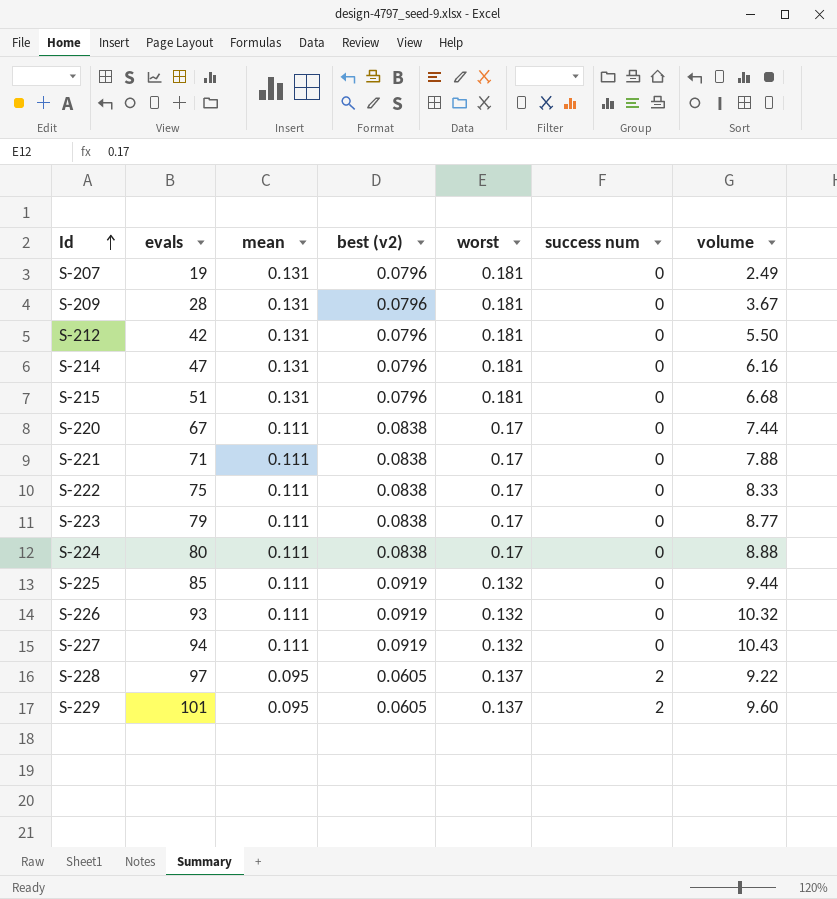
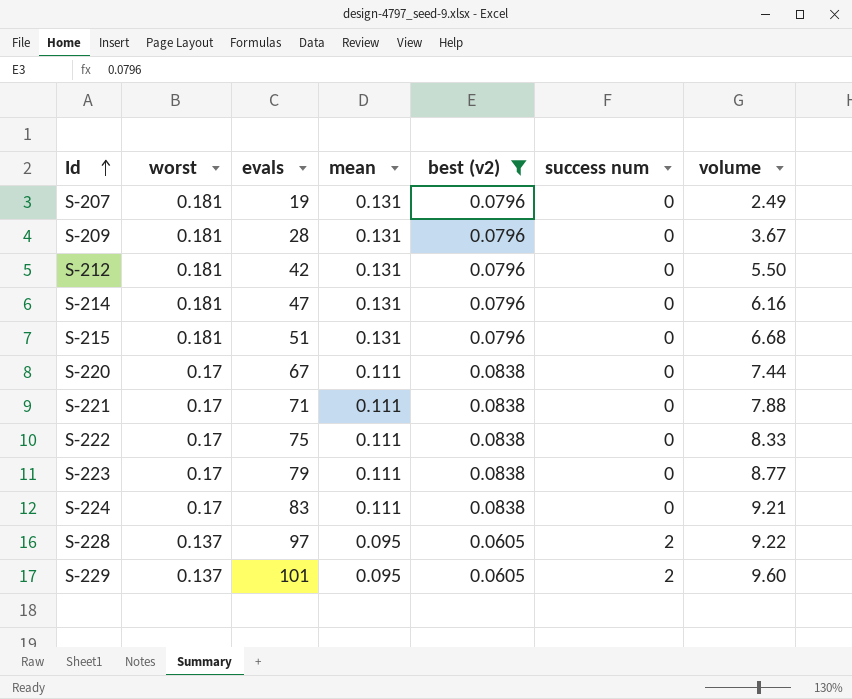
filter: none -> best (v2) != 0.0919
column worst | position: 5 -> 2
S-224 | evals: 80 -> 83
S-224 | volume: 8.88 -> 9.21

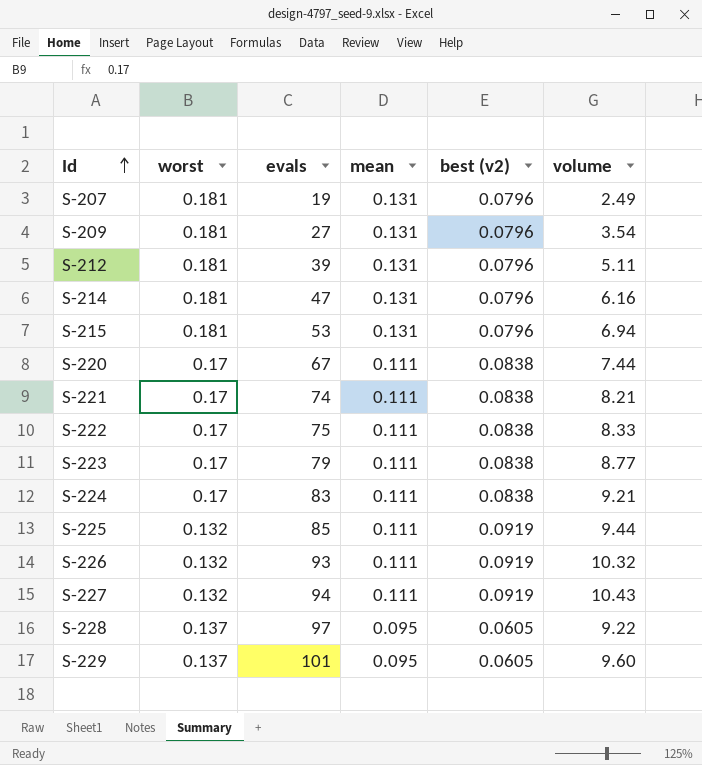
filter: best (v2) != 0.0919 -> none
column success num | position: 6 -> none
S-209 | evals: 28 -> 27
S-209 | volume: 3.67 -> 3.54
S-212 | evals: 42 -> 39
S-212 | volume: 5.50 -> 5.11
S-215 | evals: 51 -> 53
S-215 | volume: 6.68 -> 6.94
S-221 | evals: 71 -> 74
S-221 | volume: 7.88 -> 8.21

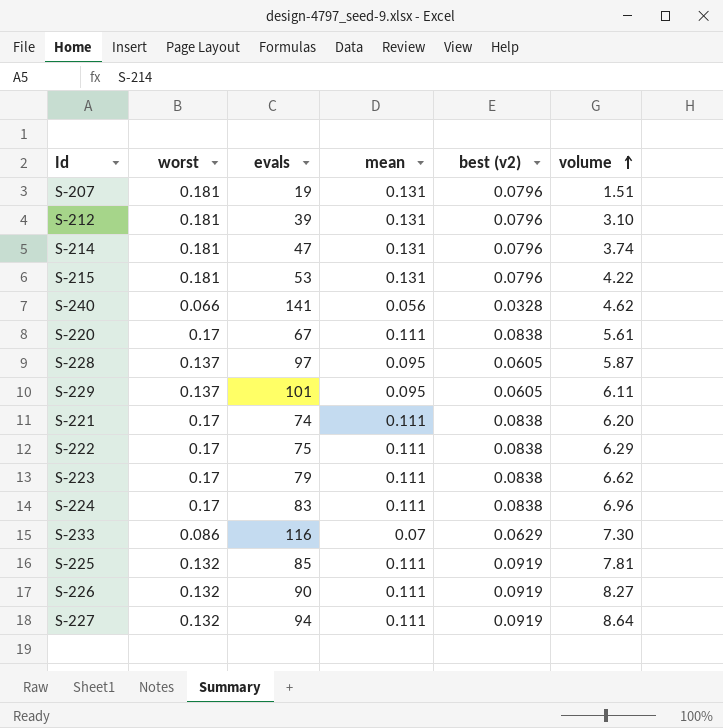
row order: Id ascending -> volume ascending
column volume | formula: [evals] * [mean] -> [evals] * [best (v2)]
row S-209: 0.181 | 27 | 0.131 | 0.0796 | 3.54 -> none
row S-240: none -> 0.066 | 141 | 0.056 | 0.0328 | 4.62
row S-233: none -> 0.086 | 116 | 0.07 | 0.0629 | 7.30
S-226 | evals: 93 -> 90

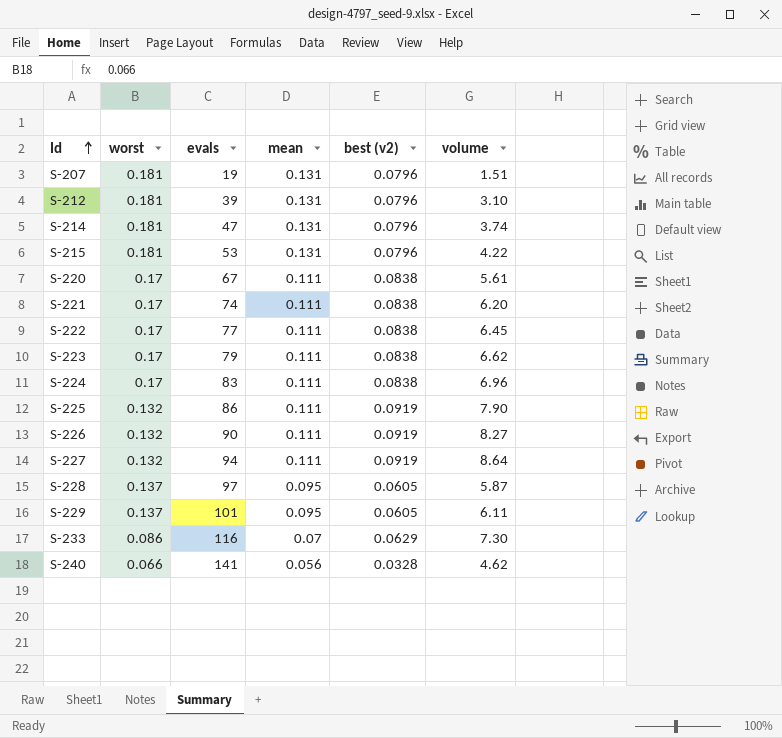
row order: volume ascending -> Id ascending
S-222 | evals: 75 -> 77
S-222 | volume: 6.29 -> 6.45
S-225 | evals: 85 -> 86
S-225 | volume: 7.81 -> 7.90

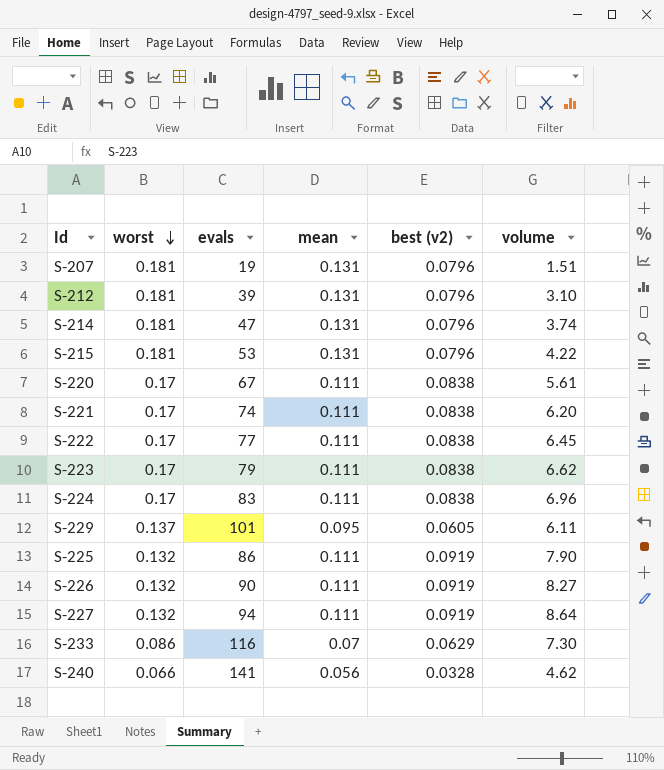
row order: Id ascending -> worst descending
row S-228: 0.137 | 97 | 0.095 | 0.0605 | 5.87 -> none

